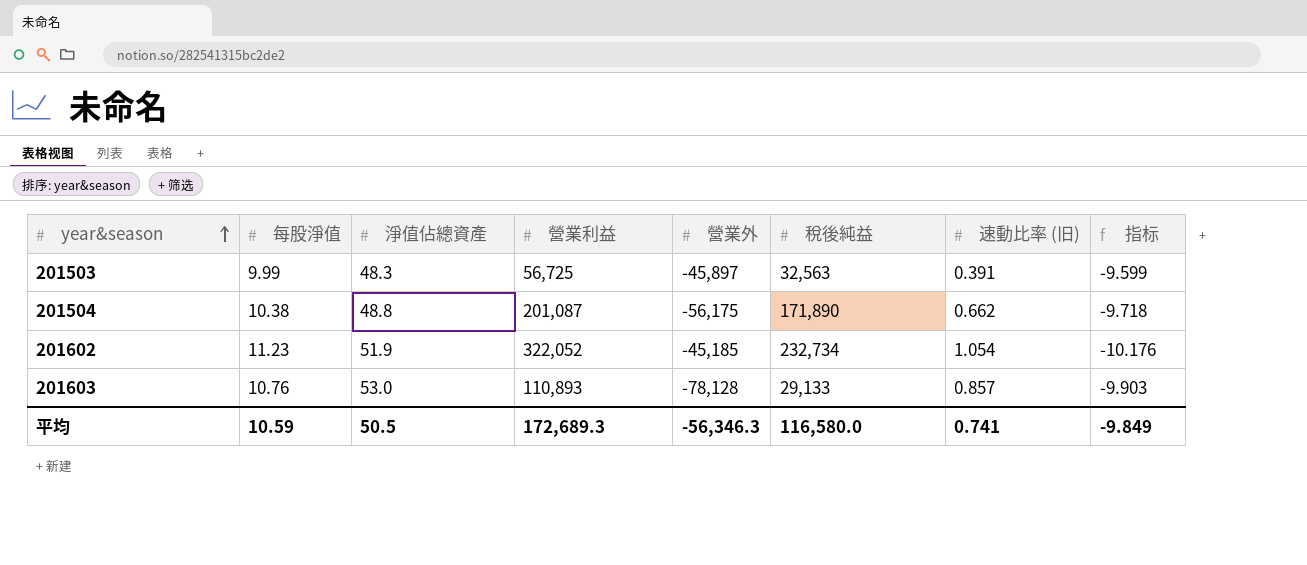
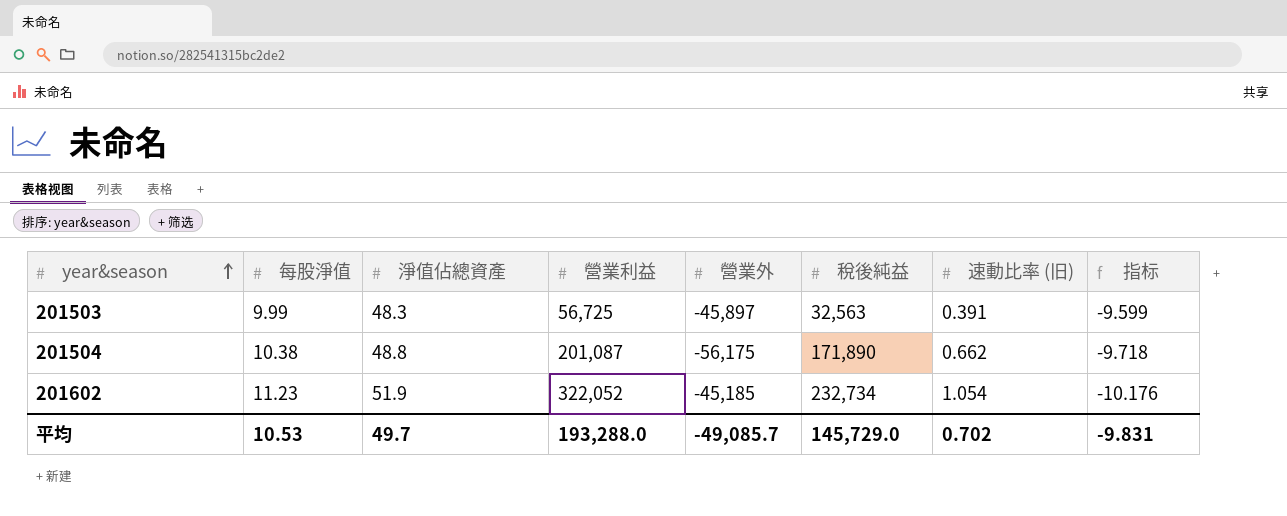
row 201603: 10.76 | 53.0 | 110,893 | -78,128 | 29,133 | 0.857 | -9.903 -> none
平均 | 每股淨值: 10.59 -> 10.53
平均 | 淨值佔總資產: 50.5 -> 49.7
平均 | 營業利益: 172,689.3 -> 193,288.0
平均 | 營業外: -56,346.3 -> -49,085.7
平均 | 稅後純益: 116,580.0 -> 145,729.0
平均 | 速動比率 (旧): 0.741 -> 0.702
平均 | 指标: -9.849 -> -9.831

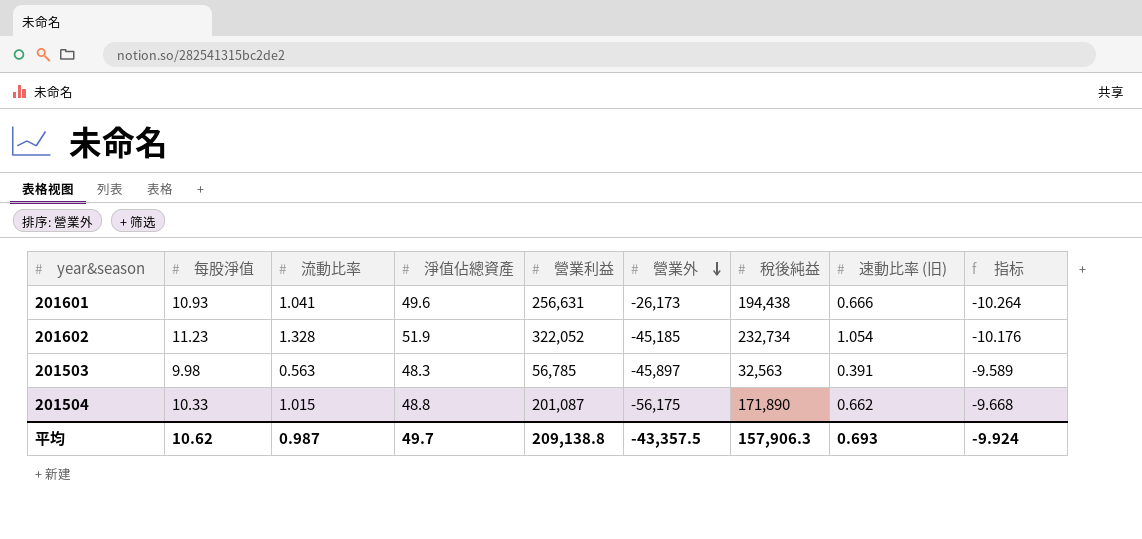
row order: year&season ascending -> 營業外 descending
column 流動比率 | position: none -> 3
row 201601: none -> 10.93 | 1.041 | 49.6 | 256,631 | -26,173 | 194,438 | 0.666 | -10.264
201503 | 每股淨值: 9.99 -> 9.98
201503 | 營業利益: 56,725 -> 56,785
201503 | 指标: -9.599 -> -9.589
201504 | 每股淨值: 10.38 -> 10.33
201504 | 指标: -9.718 -> -9.668
平均 | 每股淨值: 10.53 -> 10.62
平均 | 營業利益: 193,288.0 -> 209,138.8
平均 | 營業外: -49,085.7 -> -43,357.5
平均 | 稅後純益: 145,729.0 -> 157,906.3
平均 | 速動比率 (旧): 0.702 -> 0.693
平均 | 指标: -9.831 -> -9.924

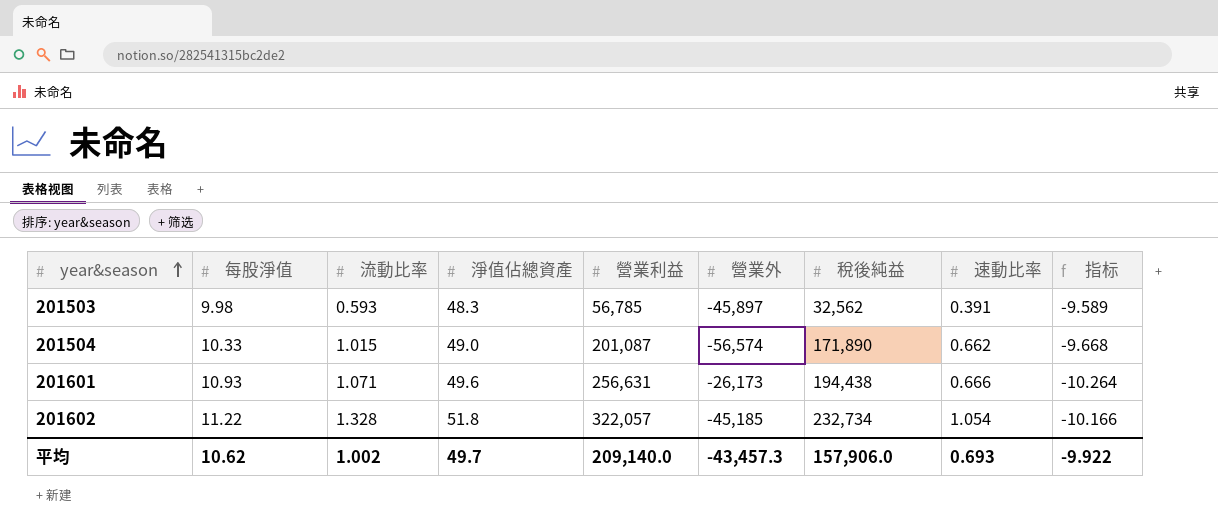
row order: 營業外 descending -> year&season ascending
column name: 速動比率 (旧) -> 速動比率
201503 | 流動比率: 0.563 -> 0.593
201503 | 稅後純益: 32,563 -> 32,562
201504 | 淨值佔總資產: 48.8 -> 49.0
201504 | 營業外: -56,175 -> -56,574
201601 | 流動比率: 1.041 -> 1.071
201602 | 每股淨值: 11.23 -> 11.22
201602 | 淨值佔總資產: 51.9 -> 51.8
201602 | 營業利益: 322,052 -> 322,057
201602 | 指标: -10.176 -> -10.166
平均 | 流動比率: 0.987 -> 1.002
平均 | 營業利益: 209,138.8 -> 209,140.0
平均 | 營業外: -43,357.5 -> -43,457.3
平均 | 稅後純益: 157,906.3 -> 157,906.0
平均 | 指标: -9.924 -> -9.922

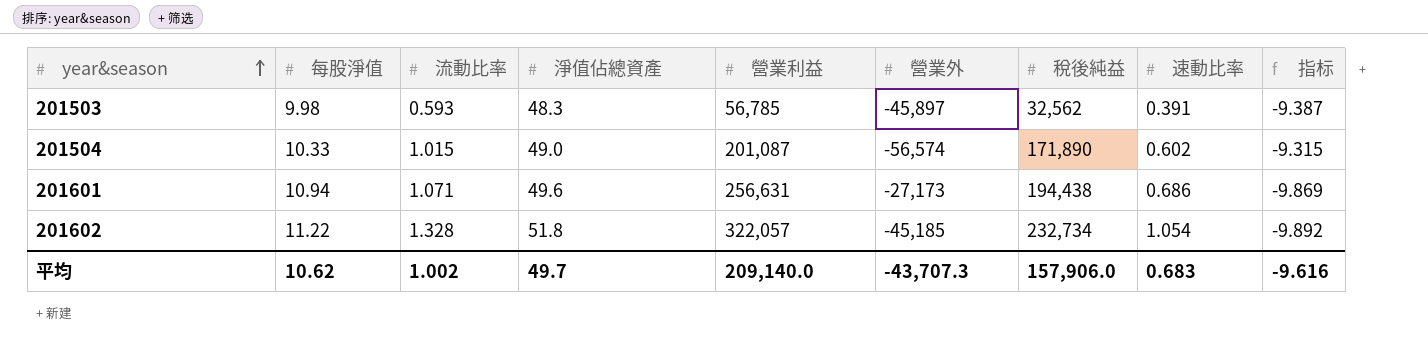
column 指标 | formula: [速動比率] - [每股淨值] -> [流動比率] - [每股淨值]
201504 | 速動比率: 0.662 -> 0.602
201601 | 每股淨值: 10.93 -> 10.94
201601 | 營業外: -26,173 -> -27,173
201601 | 速動比率: 0.666 -> 0.686
平均 | 營業外: -43,457.3 -> -43,707.3
平均 | 速動比率: 0.693 -> 0.683
平均 | 指标: -9.922 -> -9.616

